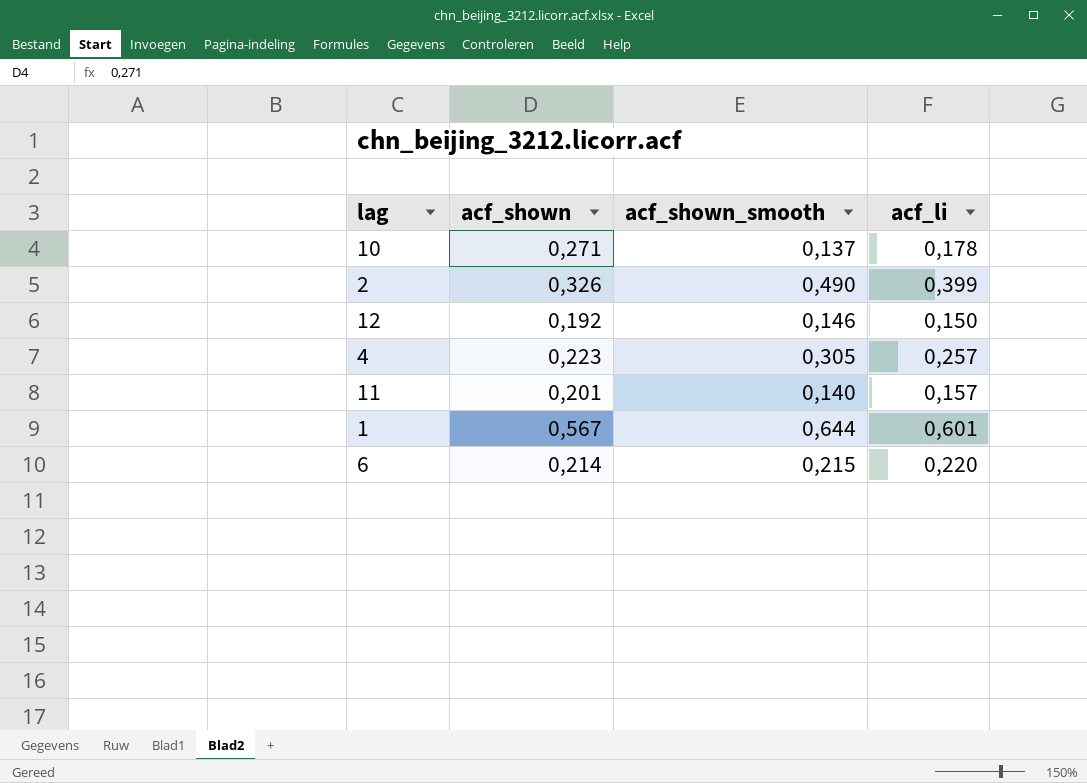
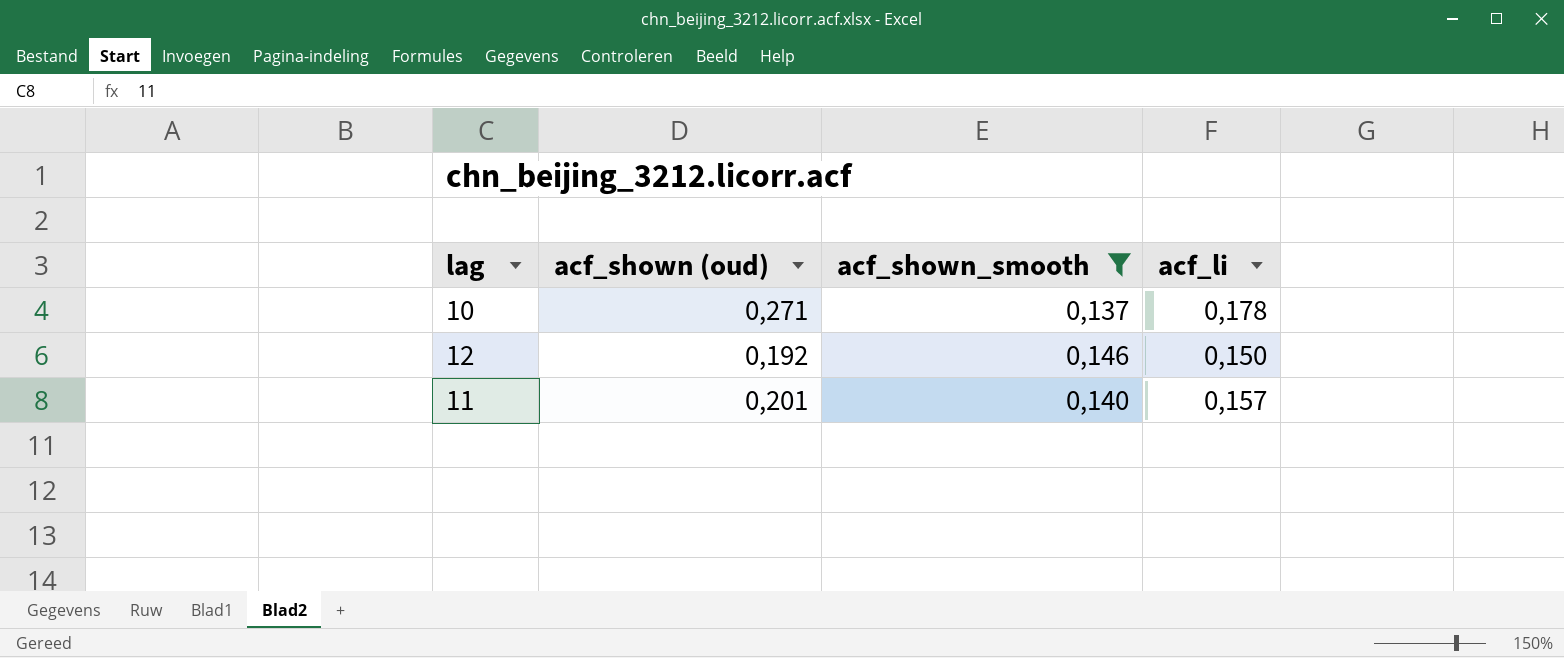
filter: none -> acf_shown_smooth <= 0,146
column name: acf_shown -> acf_shown (oud)

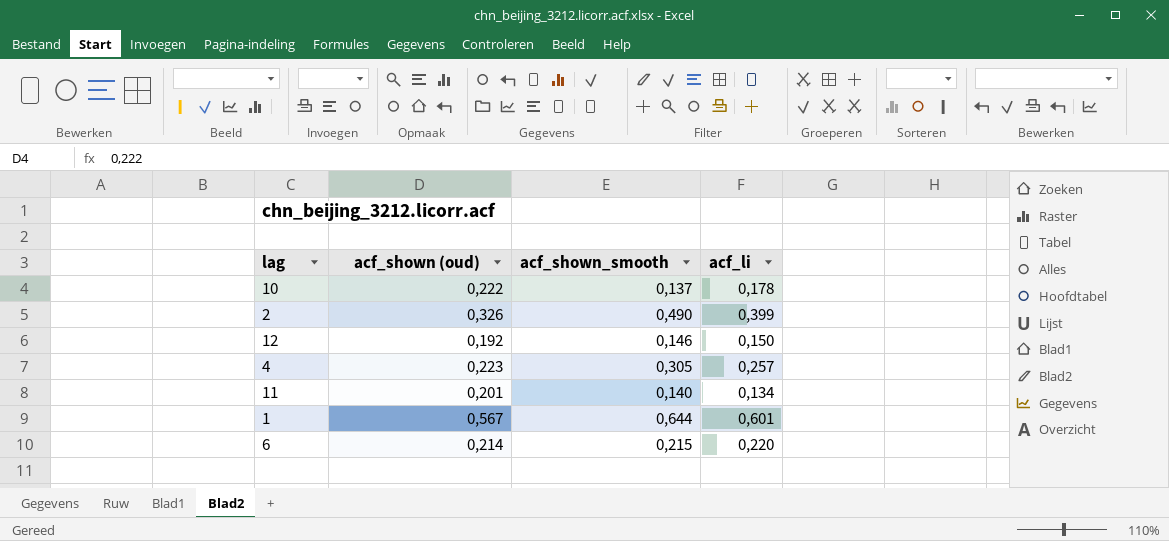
filter: acf_shown_smooth <= 0,146 -> none
10 | acf_shown (oud): 0,271 -> 0,222
11 | acf_li: 0,157 -> 0,134

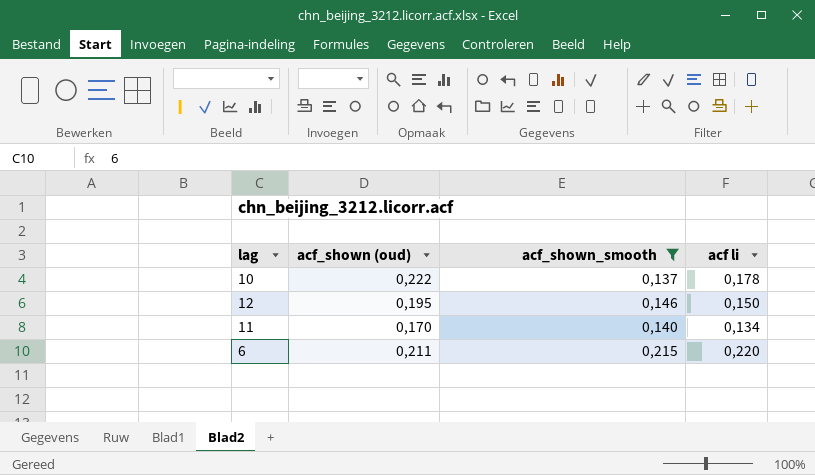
filter: none -> acf_shown_smooth <= 0,215
column name: acf_li -> acf li
12 | acf_shown (oud): 0,192 -> 0,195
11 | acf_shown (oud): 0,201 -> 0,170
6 | acf_shown (oud): 0,214 -> 0,211

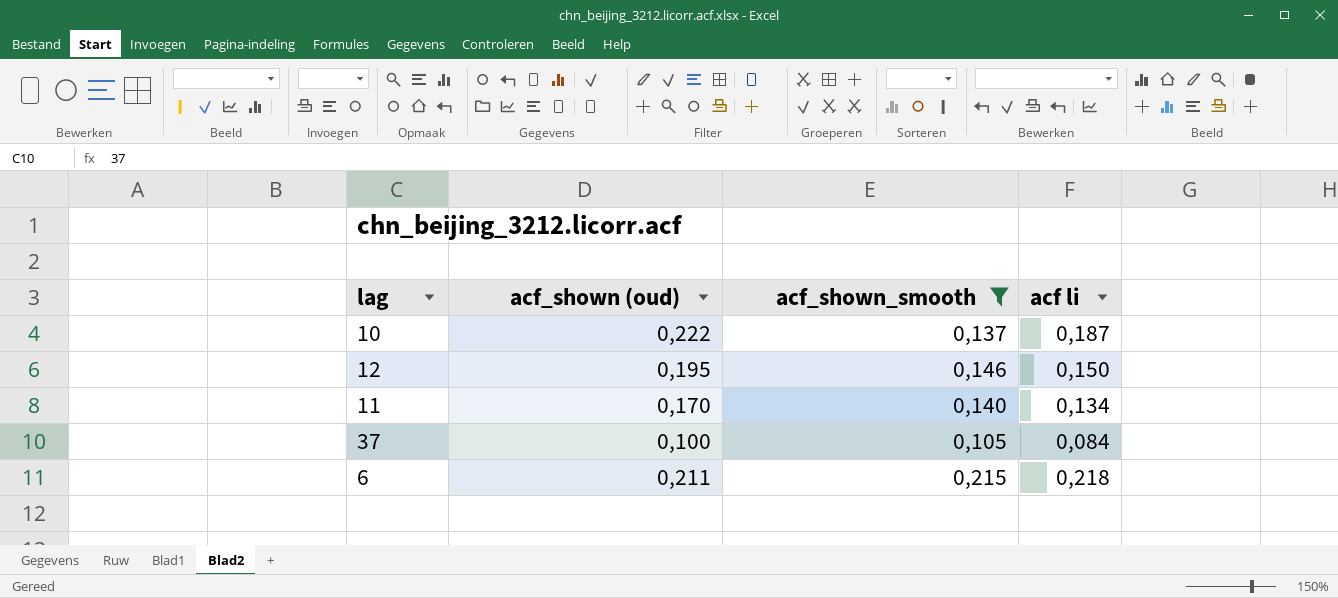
10 | acf li: 0,178 -> 0,187
row 37: none -> 0,100 | 0,105 | 0,084
6 | acf li: 0,220 -> 0,218

